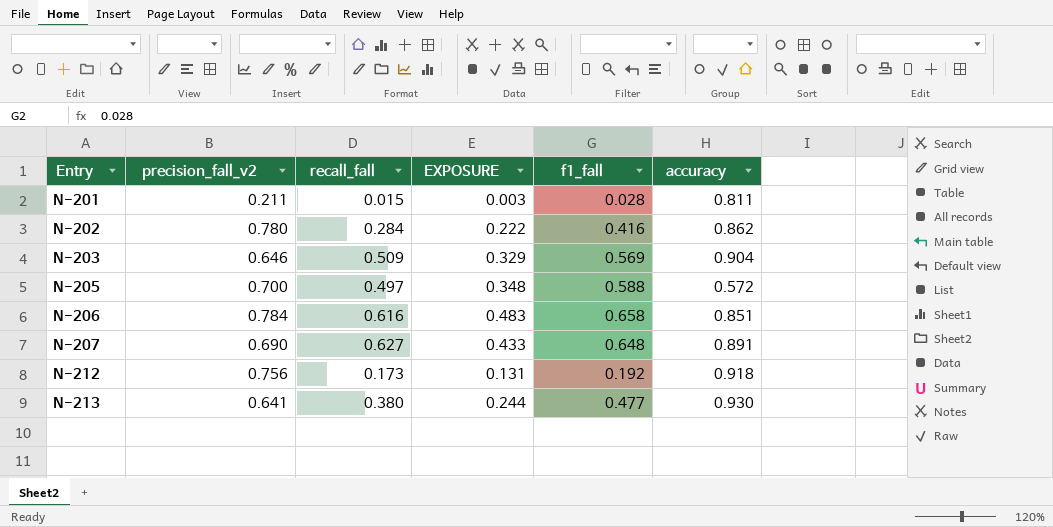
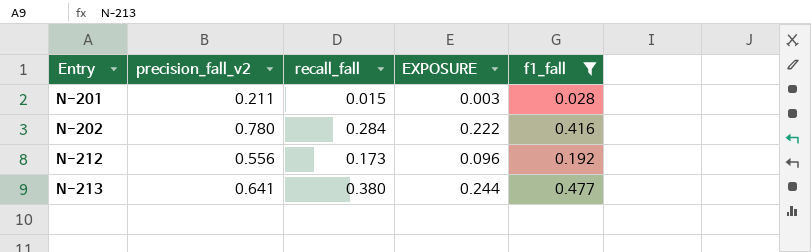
filter: none -> f1_fall <= 0.477
column accuracy | position: 6 -> none
N-212 | precision_fall_v2: 0.756 -> 0.556
N-212 | EXPOSURE: 0.131 -> 0.096

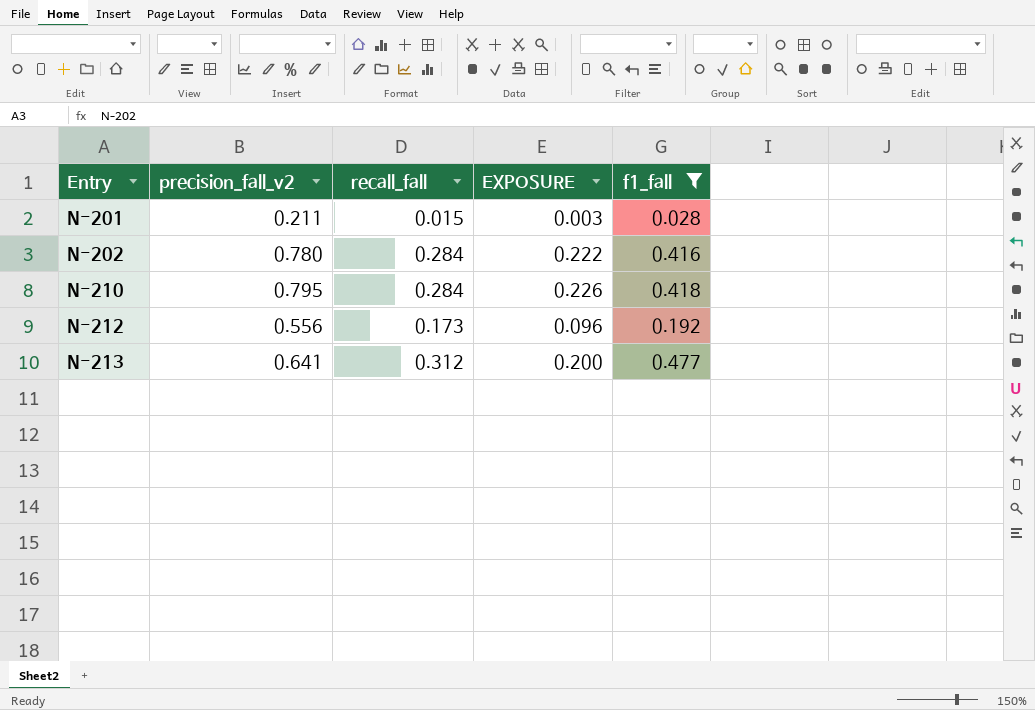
row N-210: none -> 0.795 | 0.284 | 0.226 | 0.418
N-213 | recall_fall: 0.380 -> 0.312
N-213 | EXPOSURE: 0.244 -> 0.200

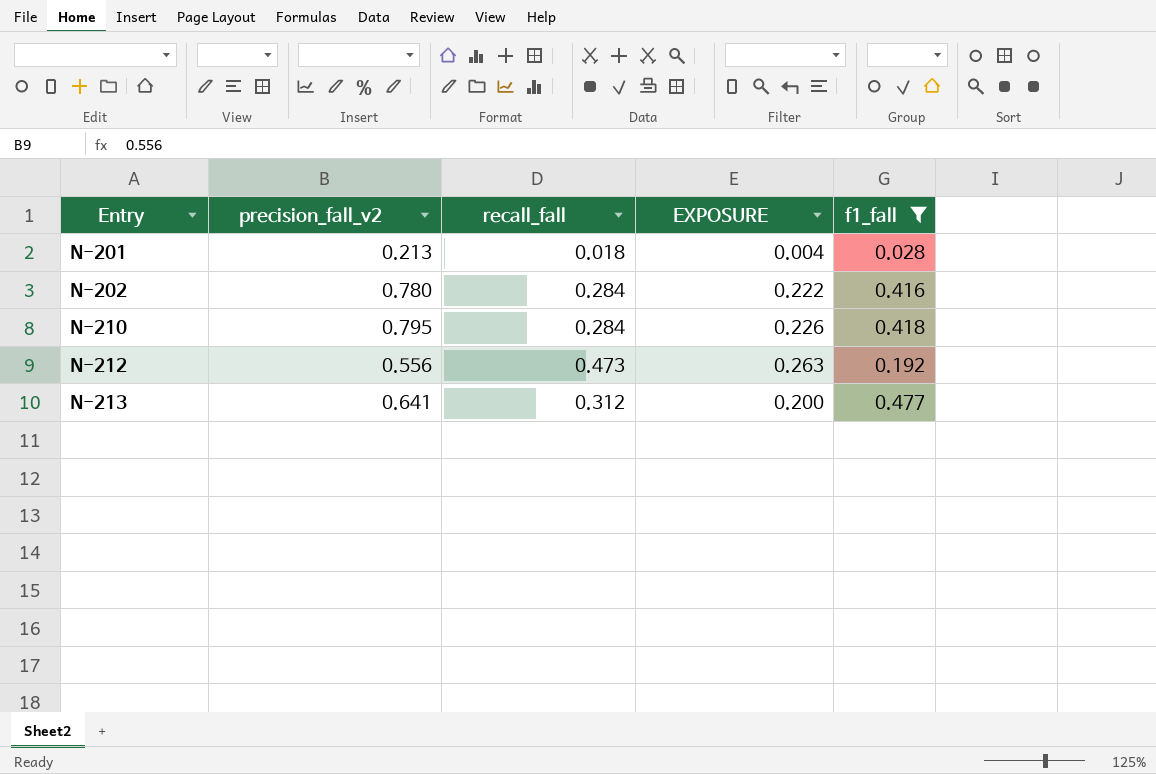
N-201 | precision_fall_v2: 0.211 -> 0.213
N-201 | recall_fall: 0.015 -> 0.018
N-201 | EXPOSURE: 0.003 -> 0.004
N-212 | recall_fall: 0.173 -> 0.473
N-212 | EXPOSURE: 0.096 -> 0.263

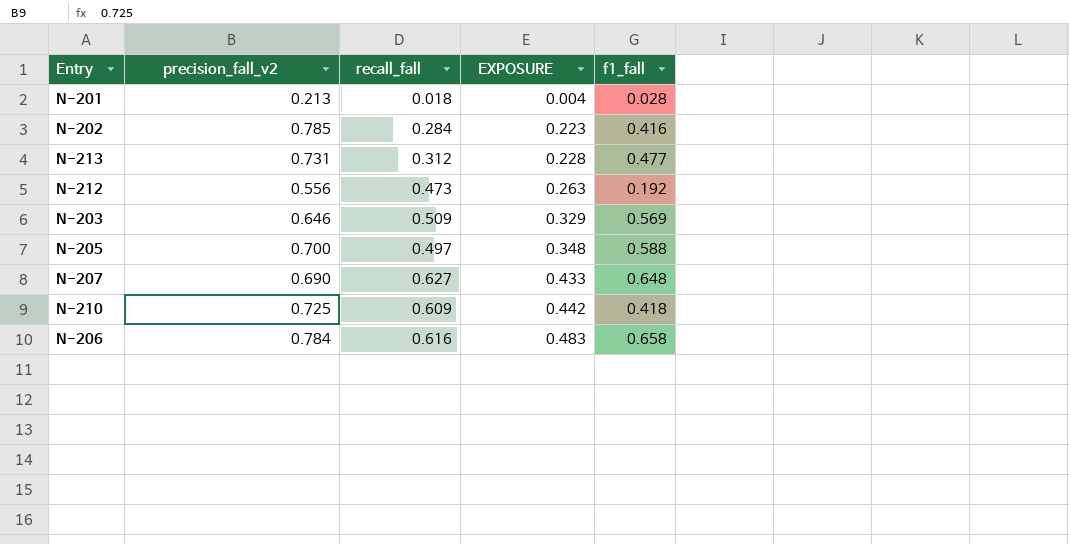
filter: f1_fall <= 0.477 -> none
row order: Entry ascending -> EXPOSURE ascending
N-202 | precision_fall_v2: 0.780 -> 0.785
N-202 | EXPOSURE: 0.222 -> 0.223
N-213 | precision_fall_v2: 0.641 -> 0.731
N-213 | EXPOSURE: 0.200 -> 0.228
N-210 | precision_fall_v2: 0.795 -> 0.725
N-210 | recall_fall: 0.284 -> 0.609
N-210 | EXPOSURE: 0.226 -> 0.442

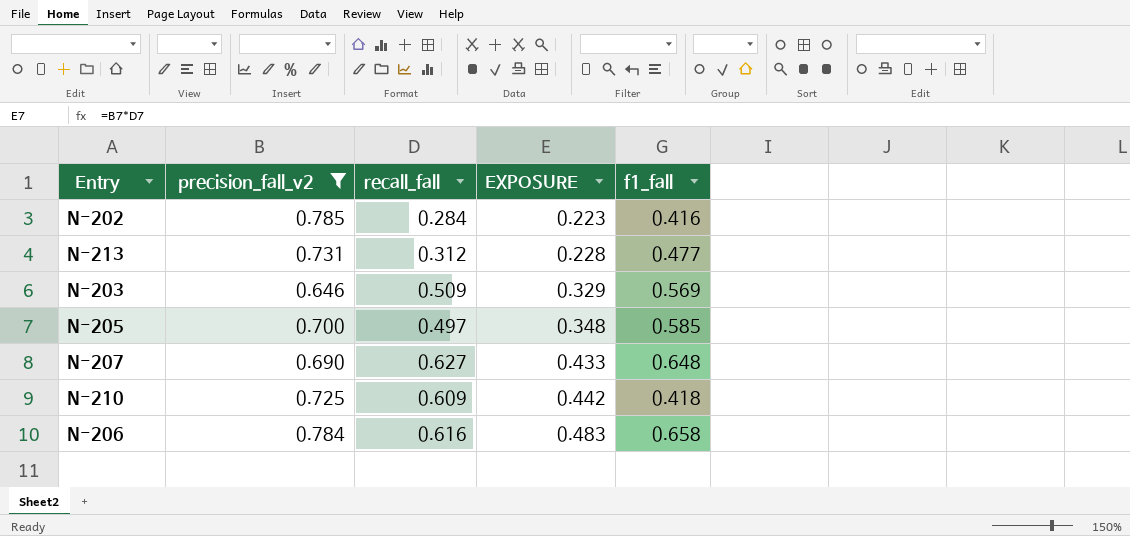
filter: none -> precision_fall_v2 >= 0.646
N-205 | f1_fall: 0.588 -> 0.585

